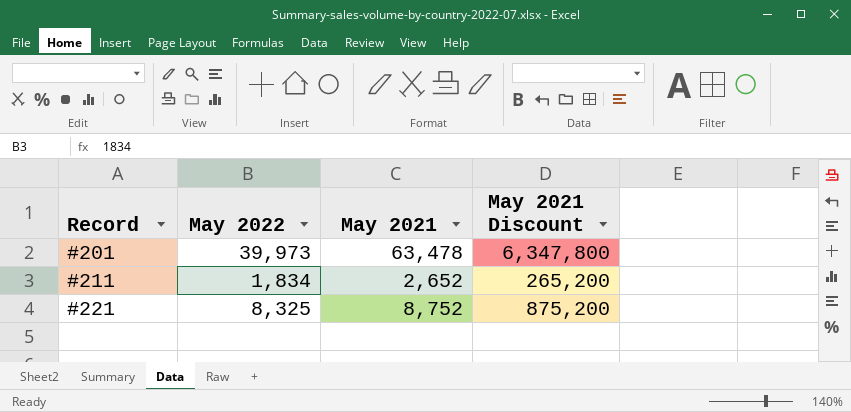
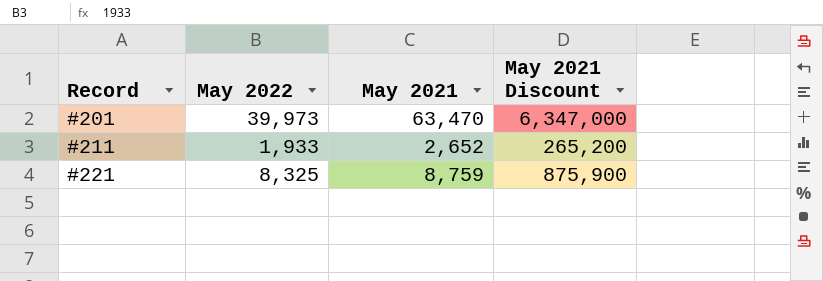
#201 | May 2021: 63,478 -> 63,470
#201 | May 2021 Discount: 6,347,800 -> 6,347,000
#211 | May 2022: 1,834 -> 1,933
#221 | May 2021: 8,752 -> 8,759
#221 | May 2021 Discount: 875,200 -> 875,900

